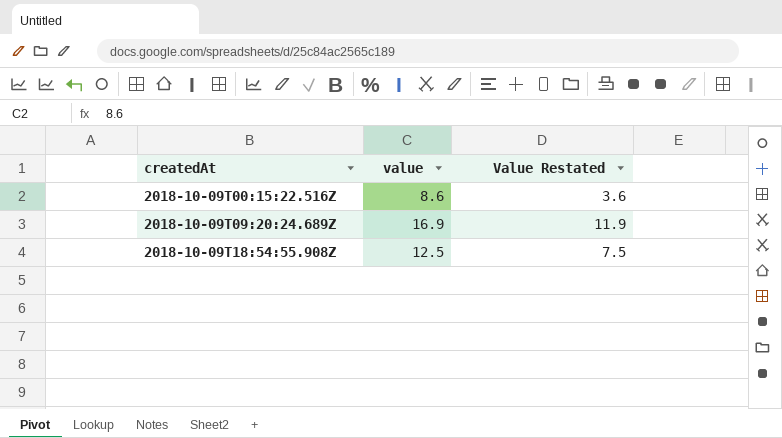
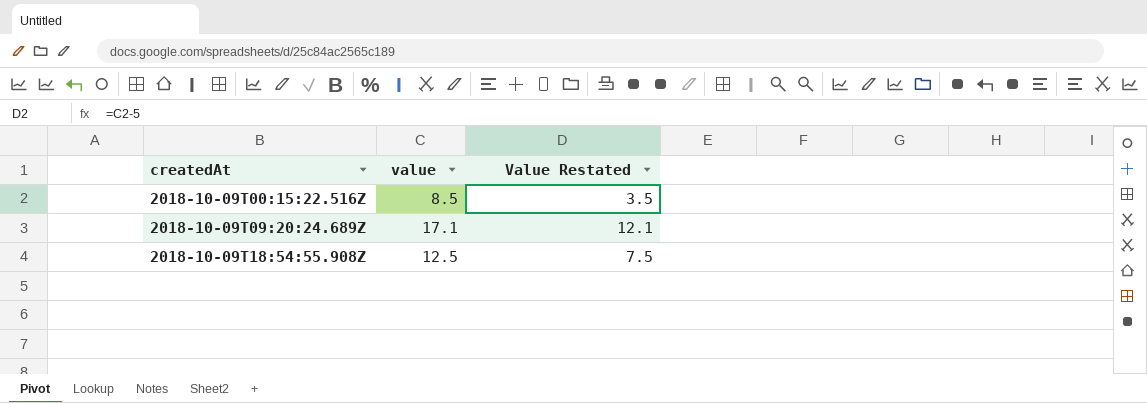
2018-10-09T00:15:22.516Z | value: 8.6 -> 8.5
2018-10-09T00:15:22.516Z | Value Restated: 3.6 -> 3.5
2018-10-09T09:20:24.689Z | value: 16.9 -> 17.1
2018-10-09T09:20:24.689Z | Value Restated: 11.9 -> 12.1

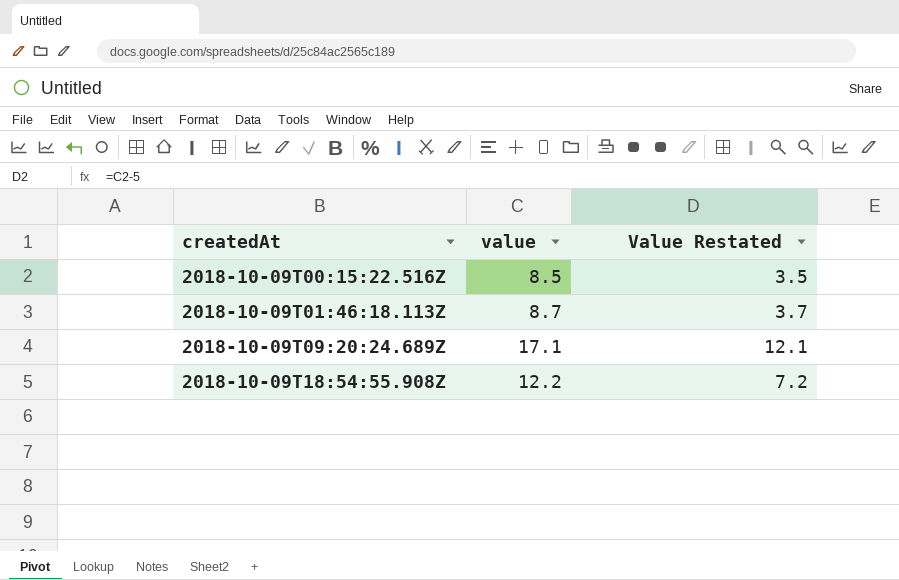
row 2018-10-09T01:46:18.113Z: none -> 8.7 | 3.7
2018-10-09T18:54:55.908Z | value: 12.5 -> 12.2
2018-10-09T18:54:55.908Z | Value Restated: 7.5 -> 7.2

